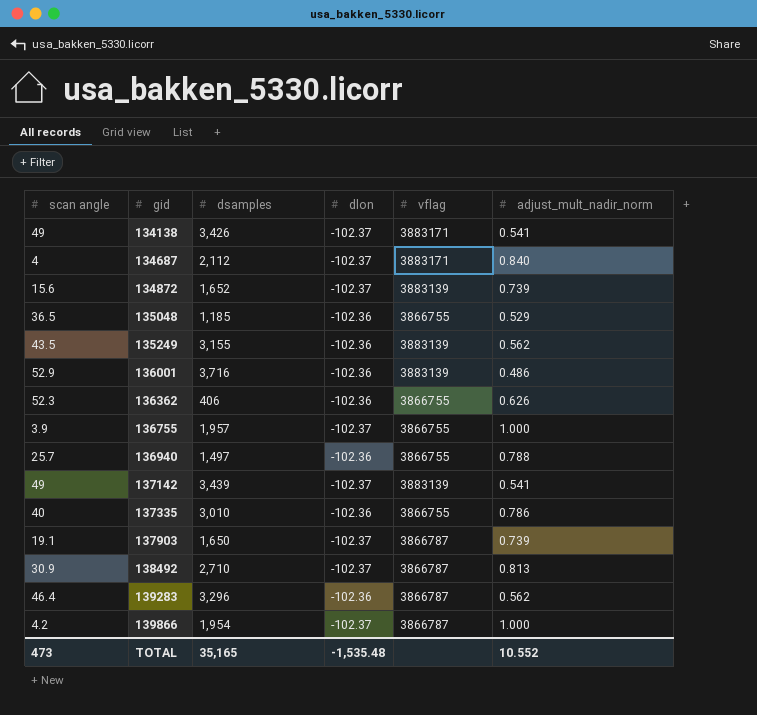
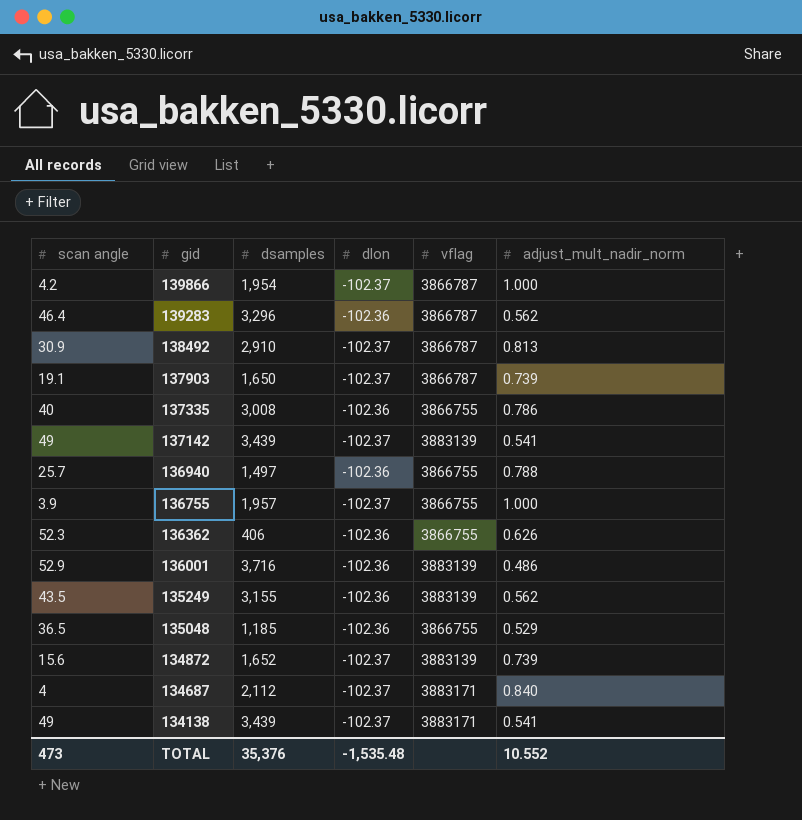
row order: gid ascending -> gid descending
138492 | dsamples: 2,710 -> 2,910
137335 | dsamples: 3,010 -> 3,008
134138 | dsamples: 3,426 -> 3,439
TOTAL | dsamples: 35,165 -> 35,376

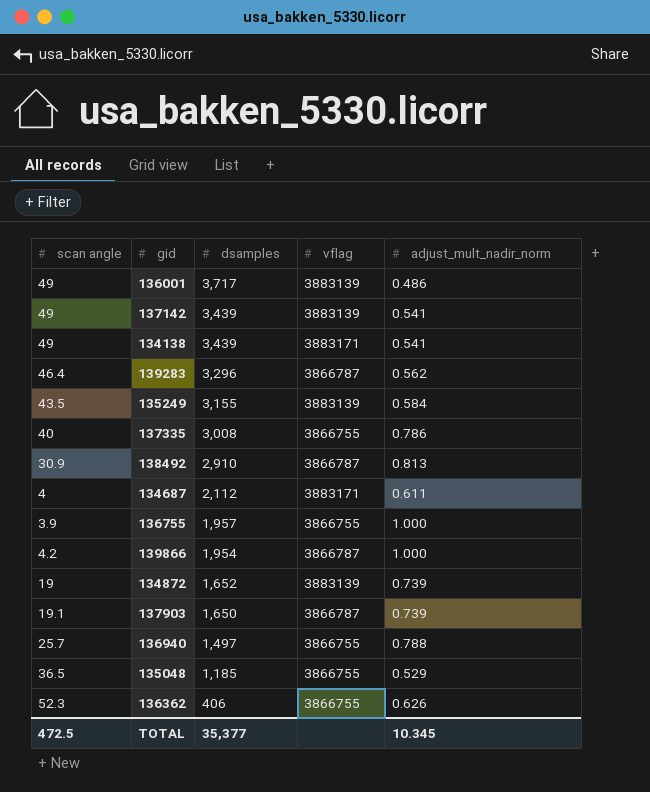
row order: gid descending -> dsamples descending
column dlon | position: 4 -> none
136001 | scan angle: 52.9 -> 49
136001 | dsamples: 3,716 -> 3,717
135249 | adjust_mult_nadir_norm: 0.562 -> 0.584
134687 | adjust_mult_nadir_norm: 0.840 -> 0.611
134872 | scan angle: 15.6 -> 19
TOTAL | scan angle: 473 -> 472.5
TOTAL | dsamples: 35,376 -> 35,377
TOTAL | adjust_mult_nadir_norm: 10.552 -> 10.345

